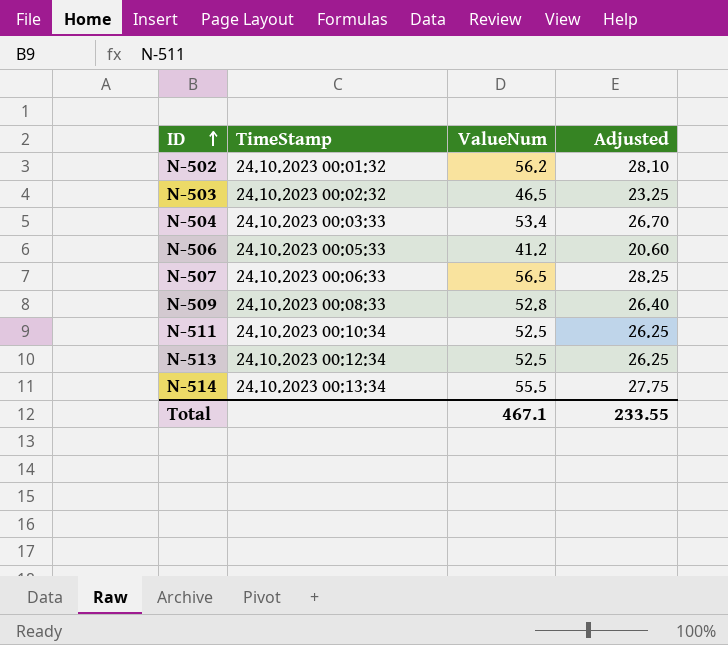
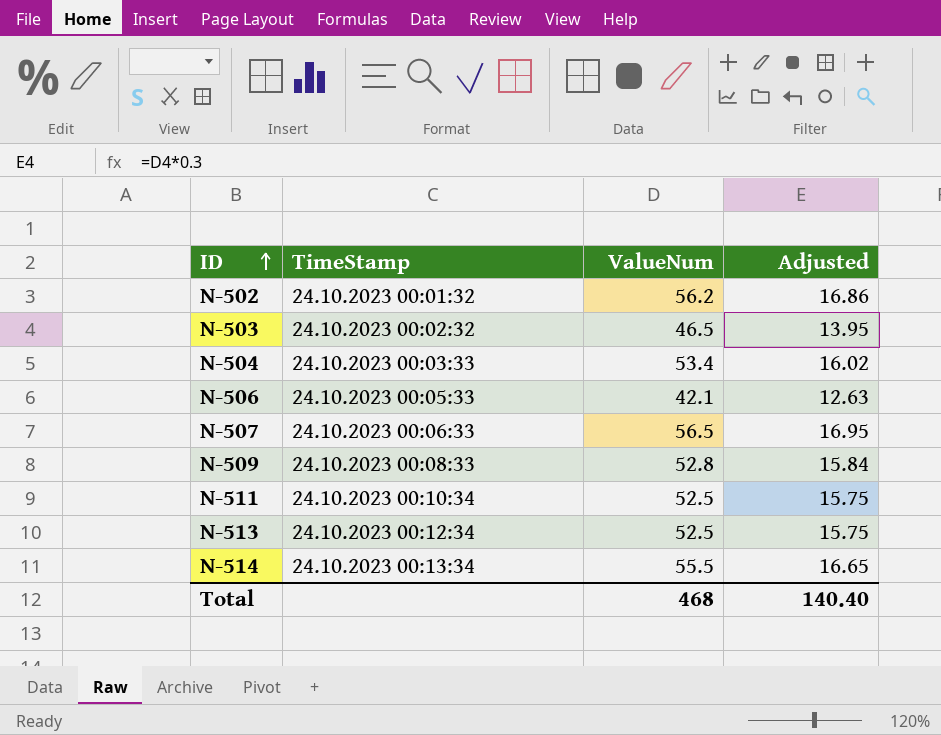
column Adjusted | formula: [ValueNum] * 0.5 -> [ValueNum] * 0.3
N-506 | ValueNum: 41.2 -> 42.1
Total | ValueNum: 467.1 -> 468
Total | Adjusted: 233.55 -> 140.40

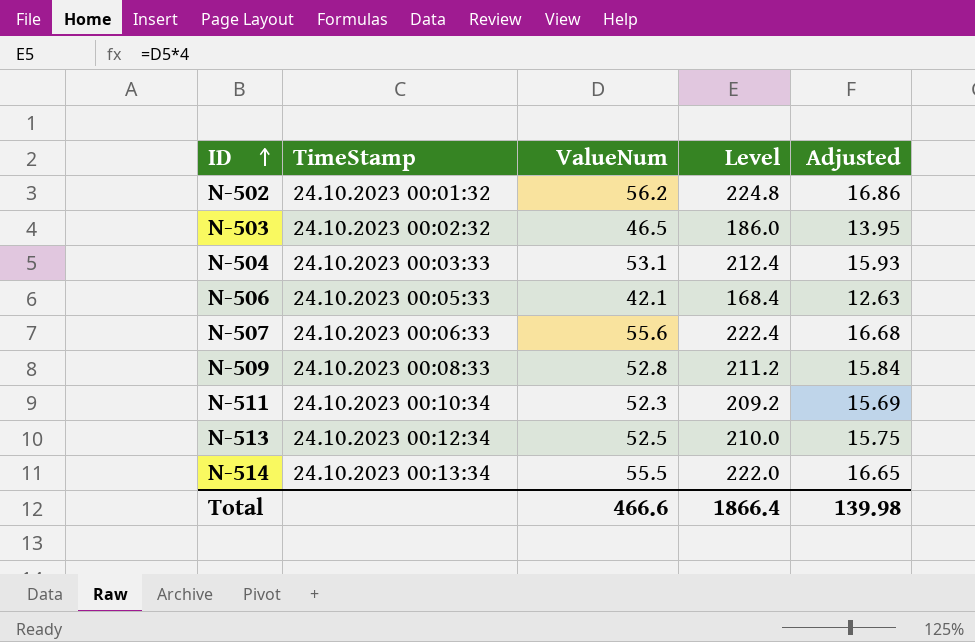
column Level | formula: none -> [ValueNum] * 4
N-504 | ValueNum: 53.4 -> 53.1
N-504 | Adjusted: 16.02 -> 15.93
N-507 | ValueNum: 56.5 -> 55.6
N-507 | Adjusted: 16.95 -> 16.68
N-511 | ValueNum: 52.5 -> 52.3
N-511 | Adjusted: 15.75 -> 15.69
Total | ValueNum: 468 -> 466.6
Total | Adjusted: 140.40 -> 139.98

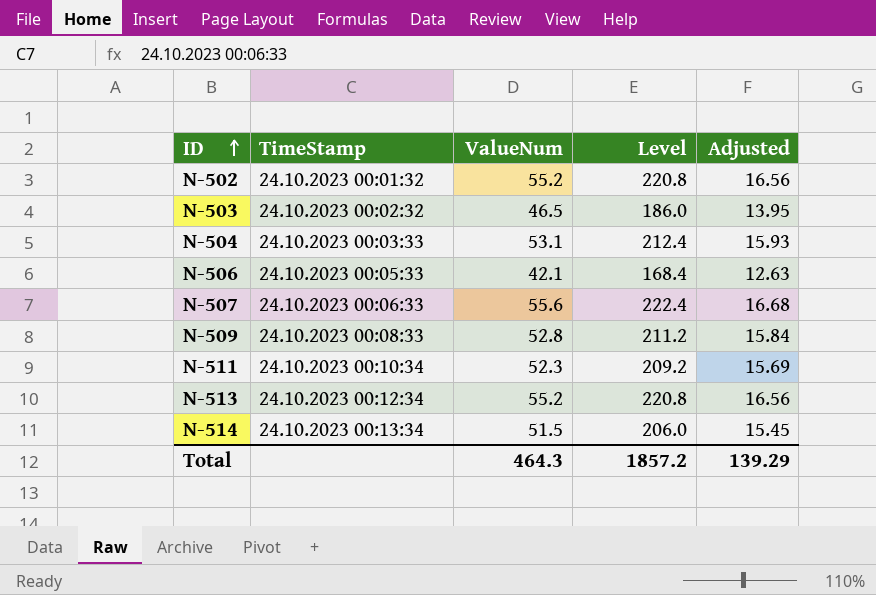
N-502 | ValueNum: 56.2 -> 55.2
N-502 | Level: 224.8 -> 220.8
N-502 | Adjusted: 16.86 -> 16.56
N-513 | ValueNum: 52.5 -> 55.2
N-513 | Level: 210.0 -> 220.8
N-513 | Adjusted: 15.75 -> 16.56
N-514 | ValueNum: 55.5 -> 51.5
N-514 | Level: 222.0 -> 206.0
N-514 | Adjusted: 16.65 -> 15.45
Total | ValueNum: 466.6 -> 464.3
Total | Level: 1866.4 -> 1857.2
Total | Adjusted: 139.98 -> 139.29

